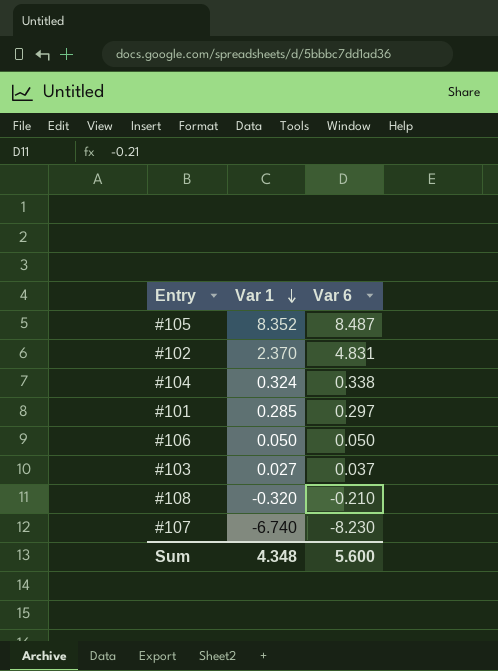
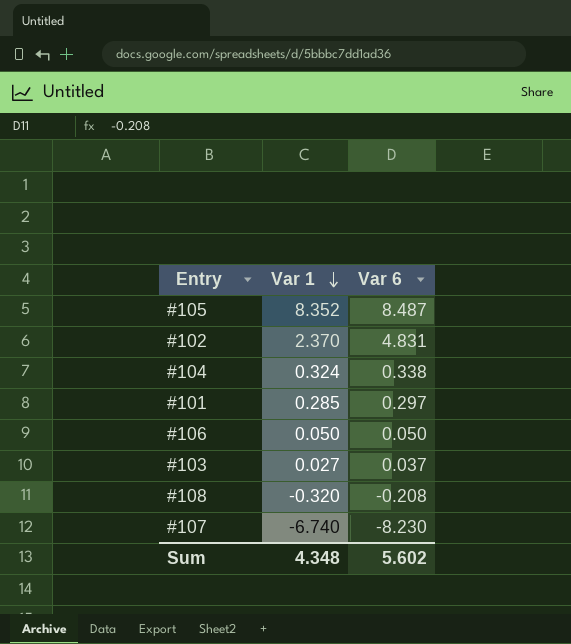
#108 | Var 6: -0.210 -> -0.208
Sum | Var 6: 5.600 -> 5.602

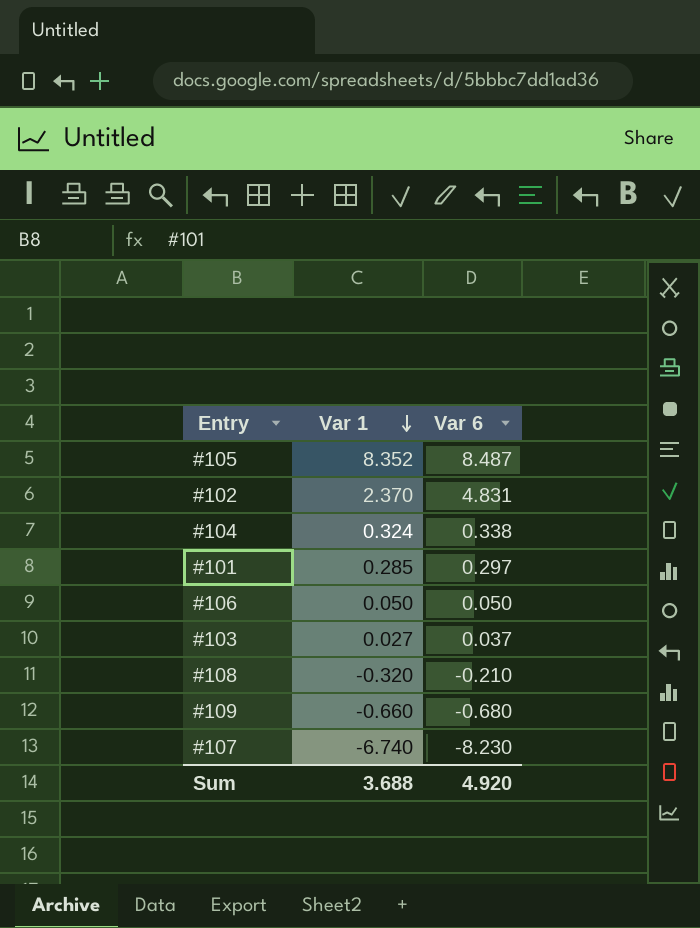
#108 | Var 6: -0.208 -> -0.210
row #109: none -> -0.660 | -0.680
Sum | Var 1: 4.348 -> 3.688
Sum | Var 6: 5.602 -> 4.920

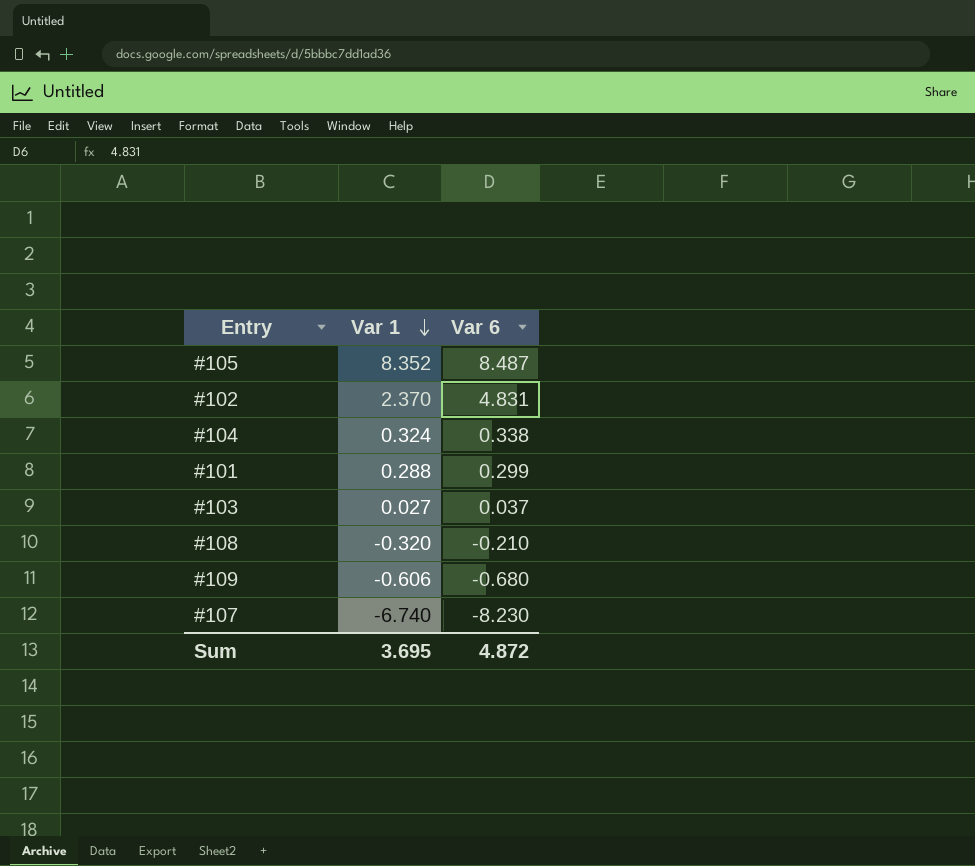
row #106: 0.050 | 0.050 -> none
#101 | Var 1: 0.285 -> 0.288
#101 | Var 6: 0.297 -> 0.299
#109 | Var 1: -0.660 -> -0.606
Sum | Var 1: 3.688 -> 3.695
Sum | Var 6: 4.920 -> 4.872

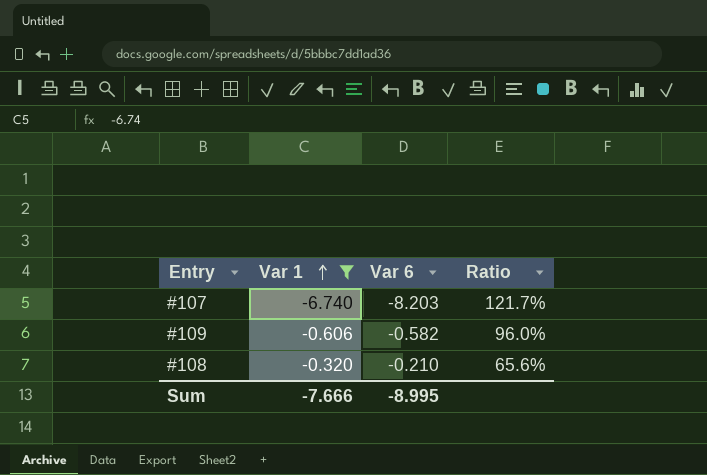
filter: none -> Var 1 <= -0.320
row order: Var 1 descending -> Var 1 ascending
column Ratio | formula: none -> [Var 6] / [Var 1]
#107 | Var 6: -8.230 -> -8.203
#109 | Var 6: -0.680 -> -0.582
Sum | Var 1: 3.695 -> -7.666
Sum | Var 6: 4.872 -> -8.995

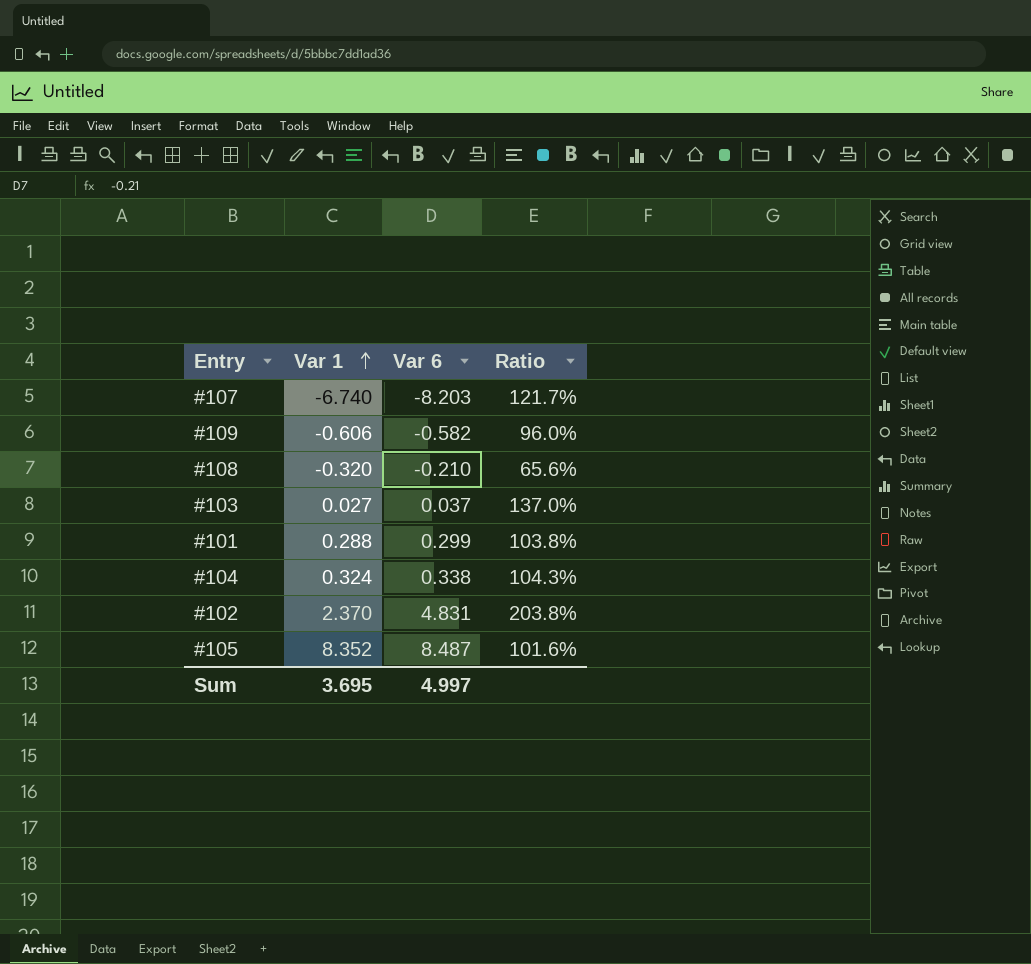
filter: Var 1 <= -0.320 -> none
Sum | Var 1: -7.666 -> 3.695
Sum | Var 6: -8.995 -> 4.997

